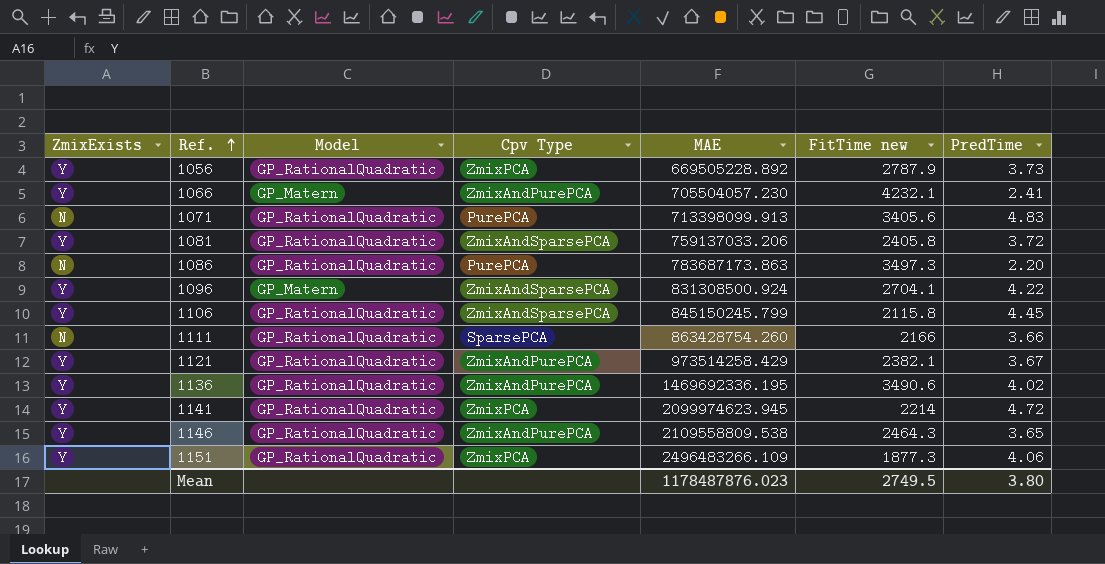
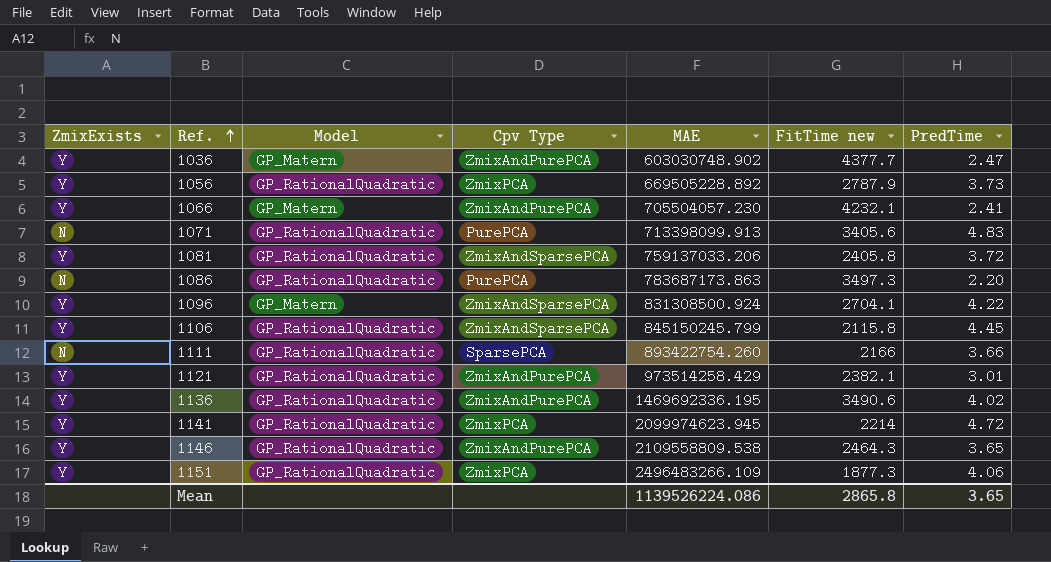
row 1036: none -> Y | GP_Matern | ZmixAndPurePCA | 603030748.902 | 4377.7 | 2.47
1111 | MAE: 863428754.260 -> 893422754.260
1121 | PredTime: 3.67 -> 3.01
Mean | MAE: 1178487876.023 -> 1139526224.086
Mean | FitTime new: 2749.5 -> 2865.8
Mean | PredTime: 3.80 -> 3.65

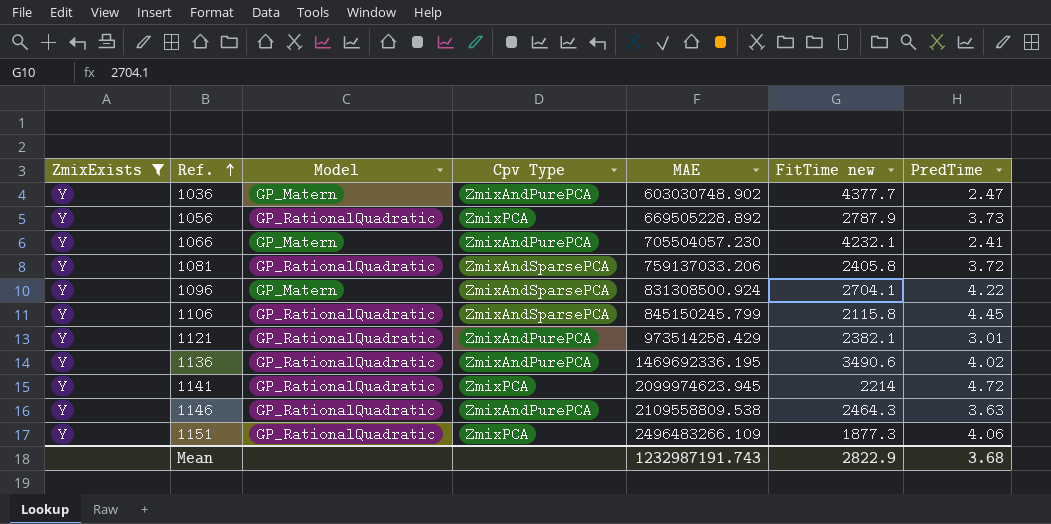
filter: none -> ZmixExists = Y
1146 | PredTime: 3.65 -> 3.63
Mean | MAE: 1139526224.086 -> 1232987191.743
Mean | FitTime new: 2865.8 -> 2822.9
Mean | PredTime: 3.65 -> 3.68

